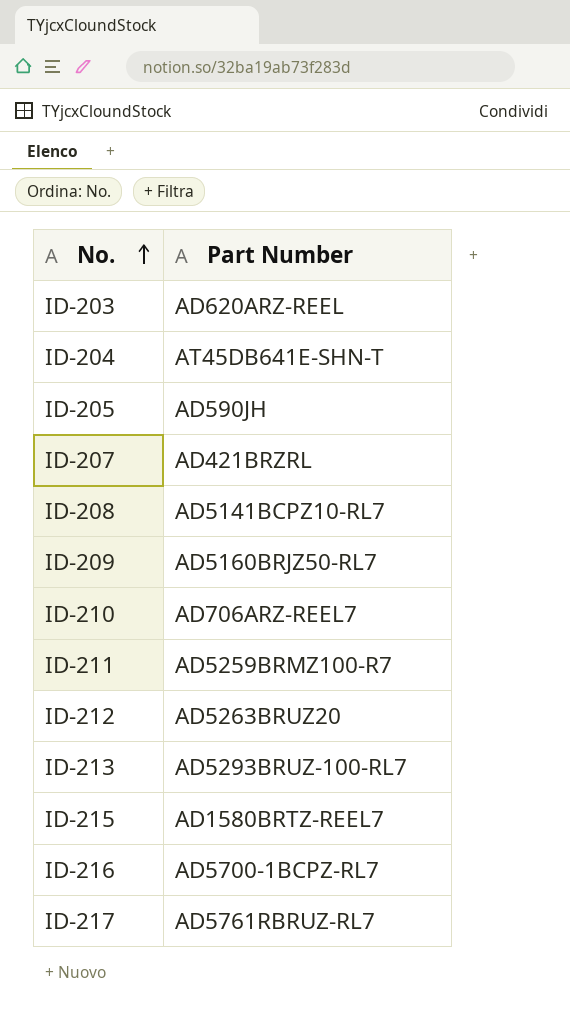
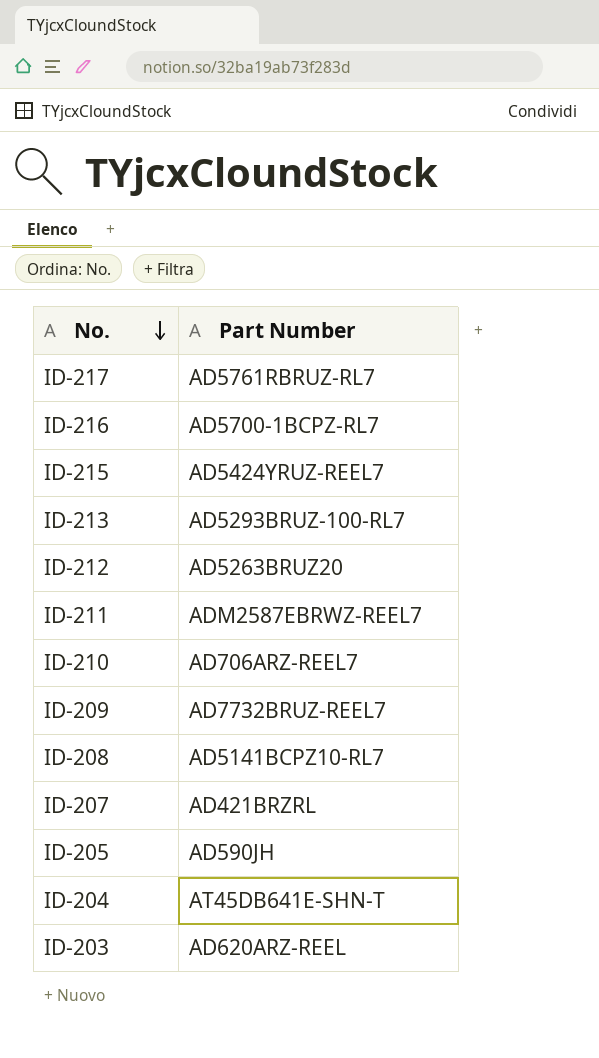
row order: No. ascending -> No. descending
ID-215 | Part Number: AD1580BRTZ-REEL7 -> AD5424YRUZ-REEL7
ID-211 | Part Number: AD5259BRMZ100-R7 -> ADM2587EBRWZ-REEL7
ID-209 | Part Number: AD5160BRJZ50-RL7 -> AD7732BRUZ-REEL7

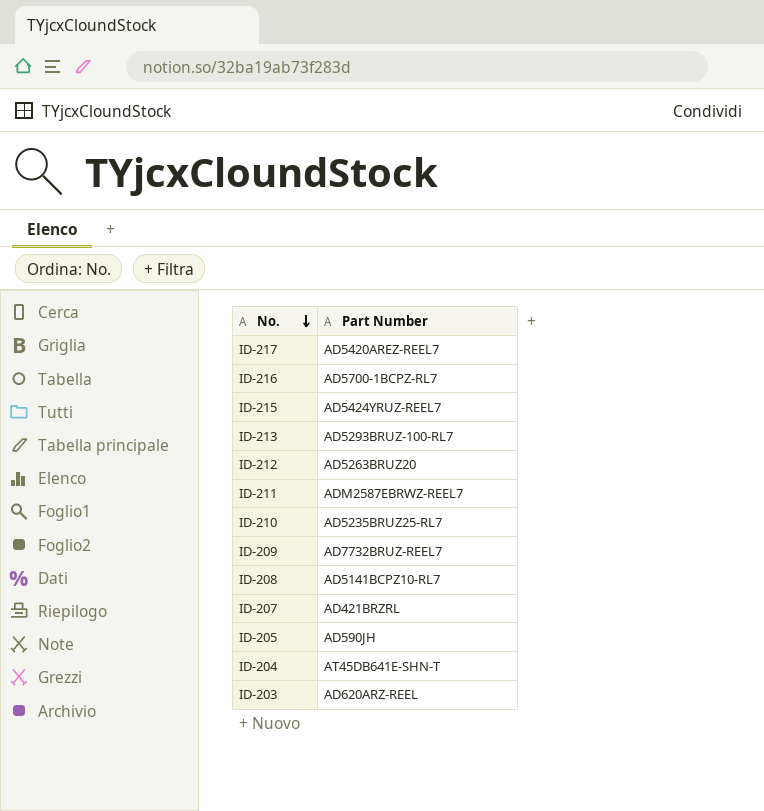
ID-217 | Part Number: AD5761RBRUZ-RL7 -> AD5420AREZ-REEL7
ID-210 | Part Number: AD706ARZ-REEL7 -> AD5235BRUZ25-RL7

